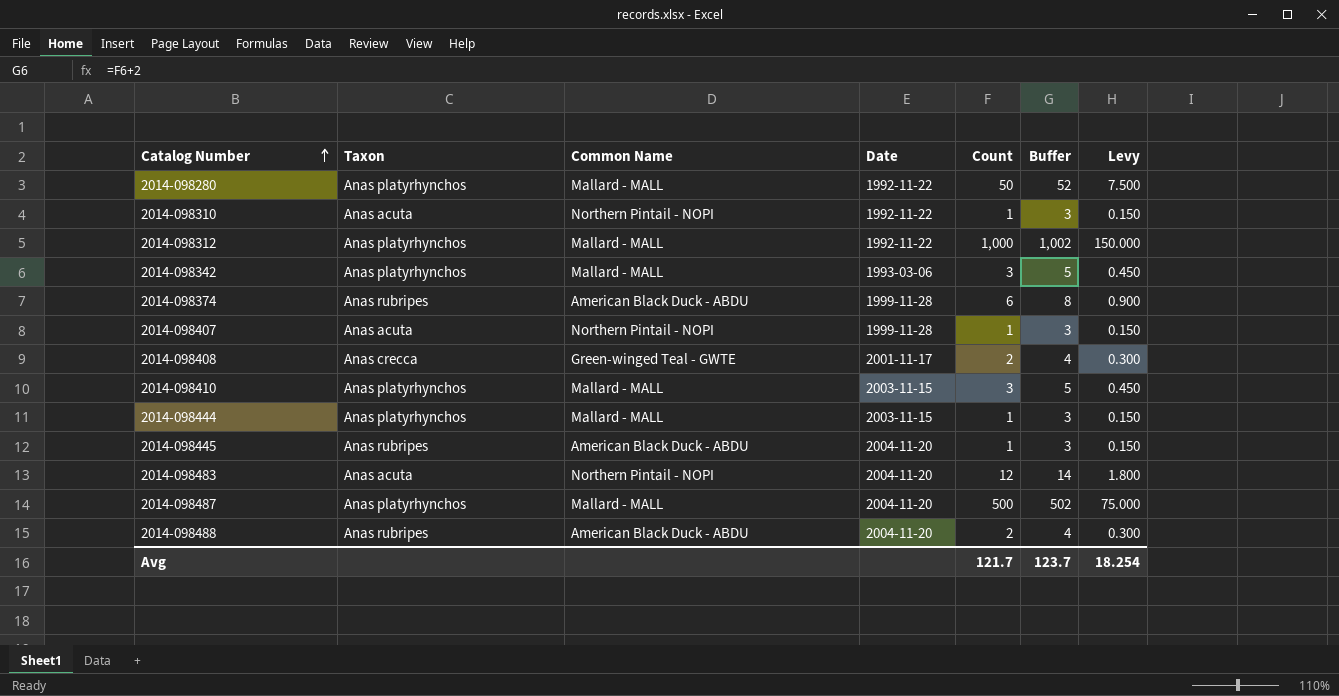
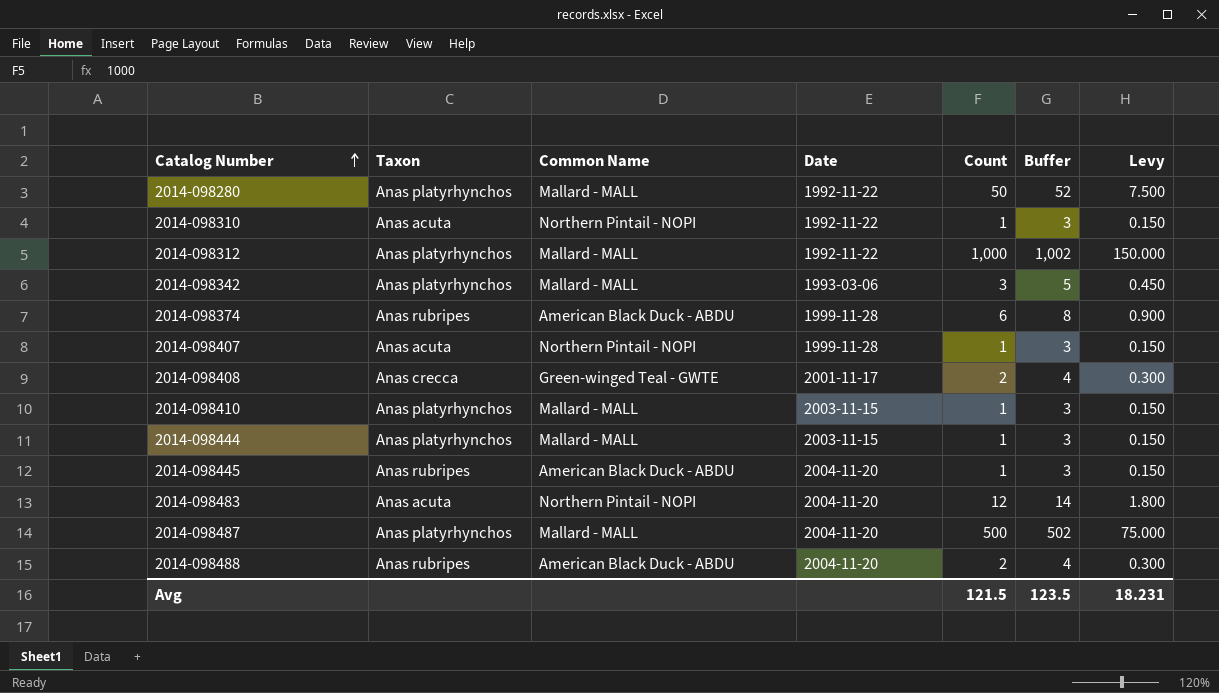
2014-098410 | Count: 3 -> 1
2014-098410 | Buffer: 5 -> 3
2014-098410 | Levy: 0.450 -> 0.150
Avg | Count: 121.7 -> 121.5
Avg | Buffer: 123.7 -> 123.5
Avg | Levy: 18.254 -> 18.231

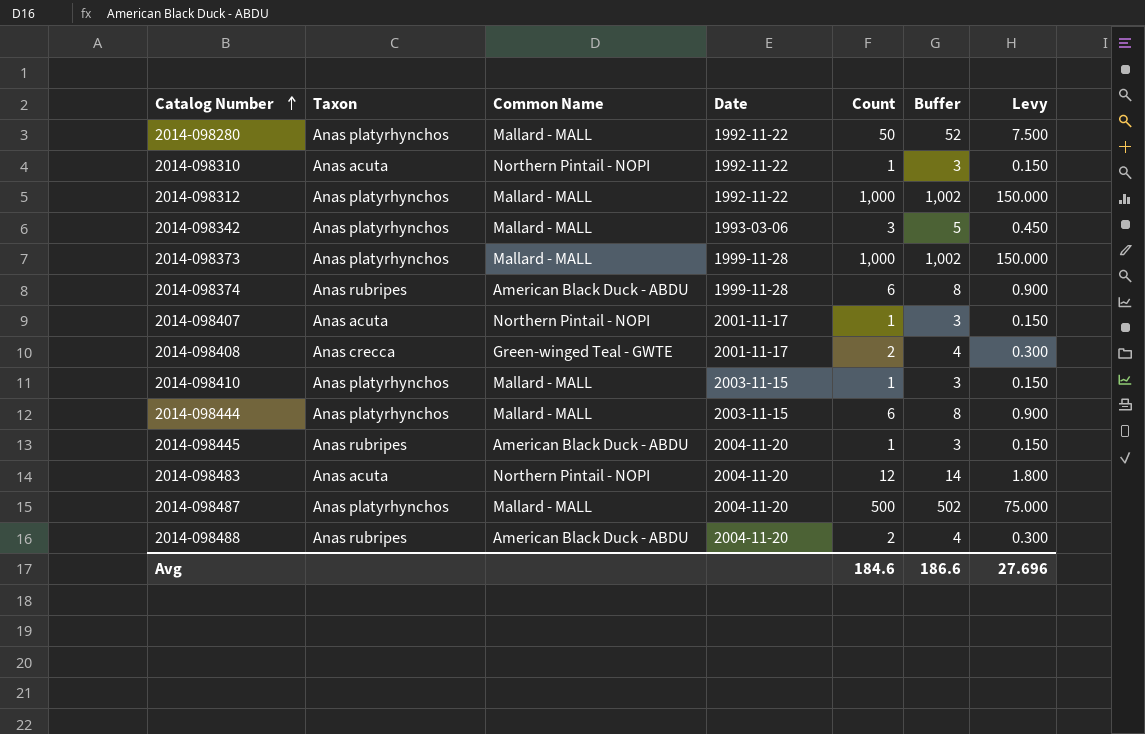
row 2014-098373: none -> Anas platyrhynchos | Mallard - MALL | 1999-11-28 | 1,000 | 1,002 | 150.000
2014-098407 | Date: 1999-11-28 -> 2001-11-17
2014-098444 | Count: 1 -> 6
2014-098444 | Buffer: 3 -> 8
2014-098444 | Levy: 0.150 -> 0.900
Avg | Count: 121.5 -> 184.6
Avg | Buffer: 123.5 -> 186.6
Avg | Levy: 18.231 -> 27.696

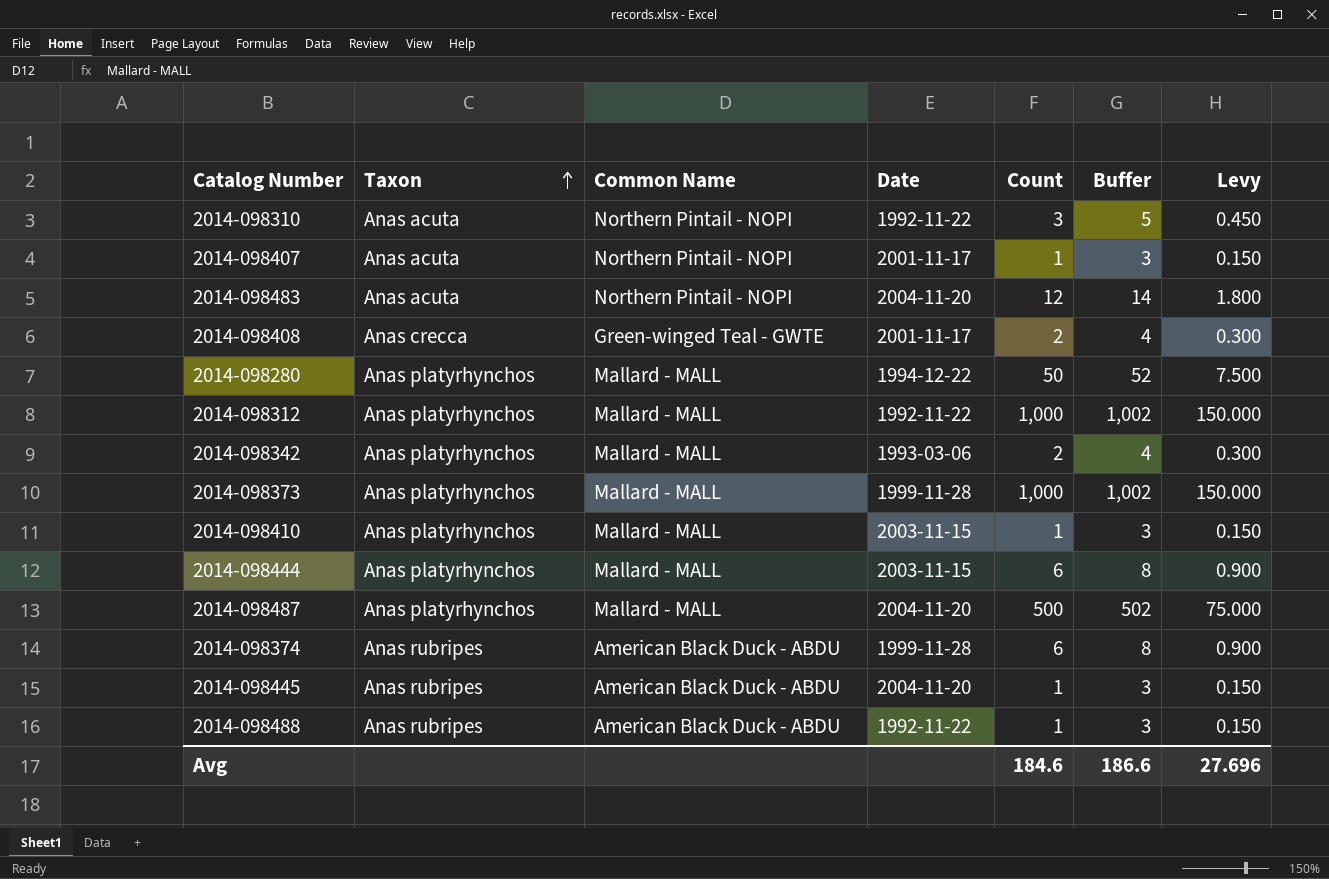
row order: Catalog Number ascending -> Taxon ascending
2014-098310 | Count: 1 -> 3
2014-098310 | Buffer: 3 -> 5
2014-098310 | Levy: 0.150 -> 0.450
2014-098280 | Date: 1992-11-22 -> 1994-12-22
2014-098342 | Count: 3 -> 2
2014-098342 | Buffer: 5 -> 4
2014-098342 | Levy: 0.450 -> 0.300
2014-098488 | Date: 2004-11-20 -> 1992-11-22
2014-098488 | Count: 2 -> 1
2014-098488 | Buffer: 4 -> 3
2014-098488 | Levy: 0.300 -> 0.150

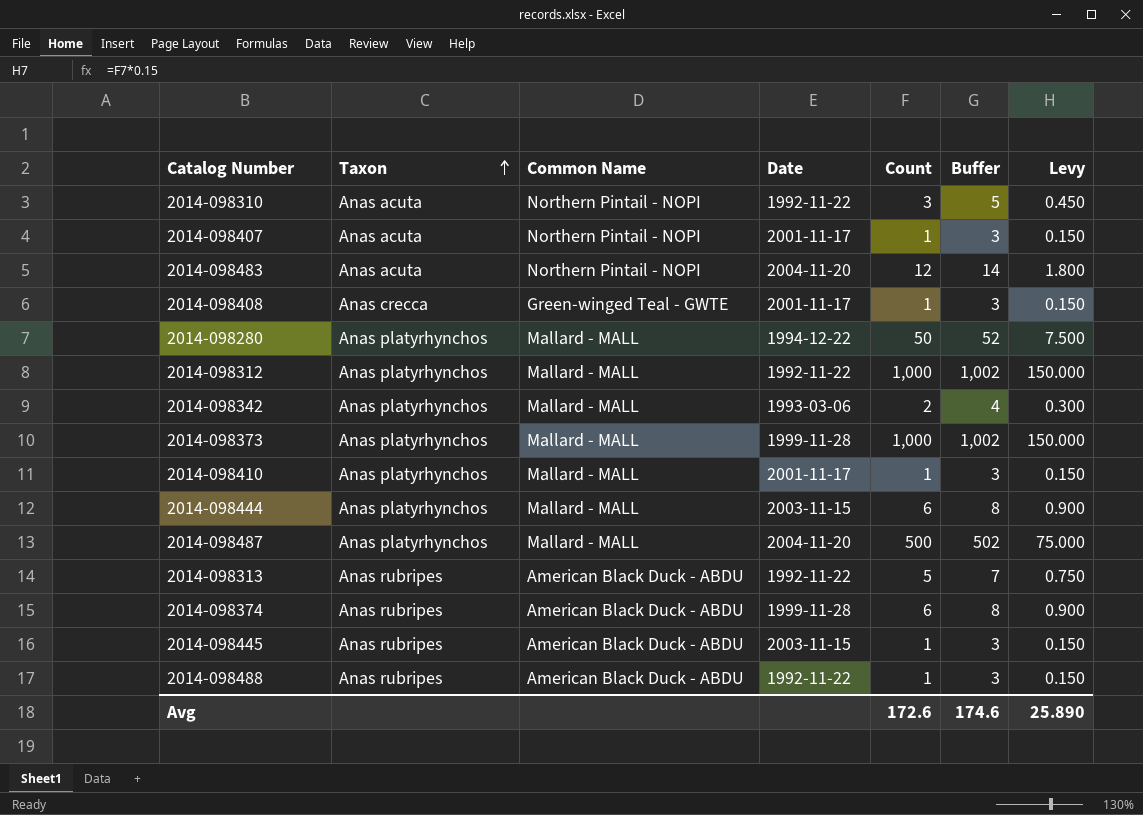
2014-098408 | Count: 2 -> 1
2014-098408 | Buffer: 4 -> 3
2014-098408 | Levy: 0.300 -> 0.150
2014-098410 | Date: 2003-11-15 -> 2001-11-17
row 2014-098313: none -> Anas rubripes | American Black Duck - ABDU | 1992-11-22 | 5 | 7 | 0.750
2014-098445 | Date: 2004-11-20 -> 2003-11-15
Avg | Count: 184.6 -> 172.6
Avg | Buffer: 186.6 -> 174.6
Avg | Levy: 27.696 -> 25.890

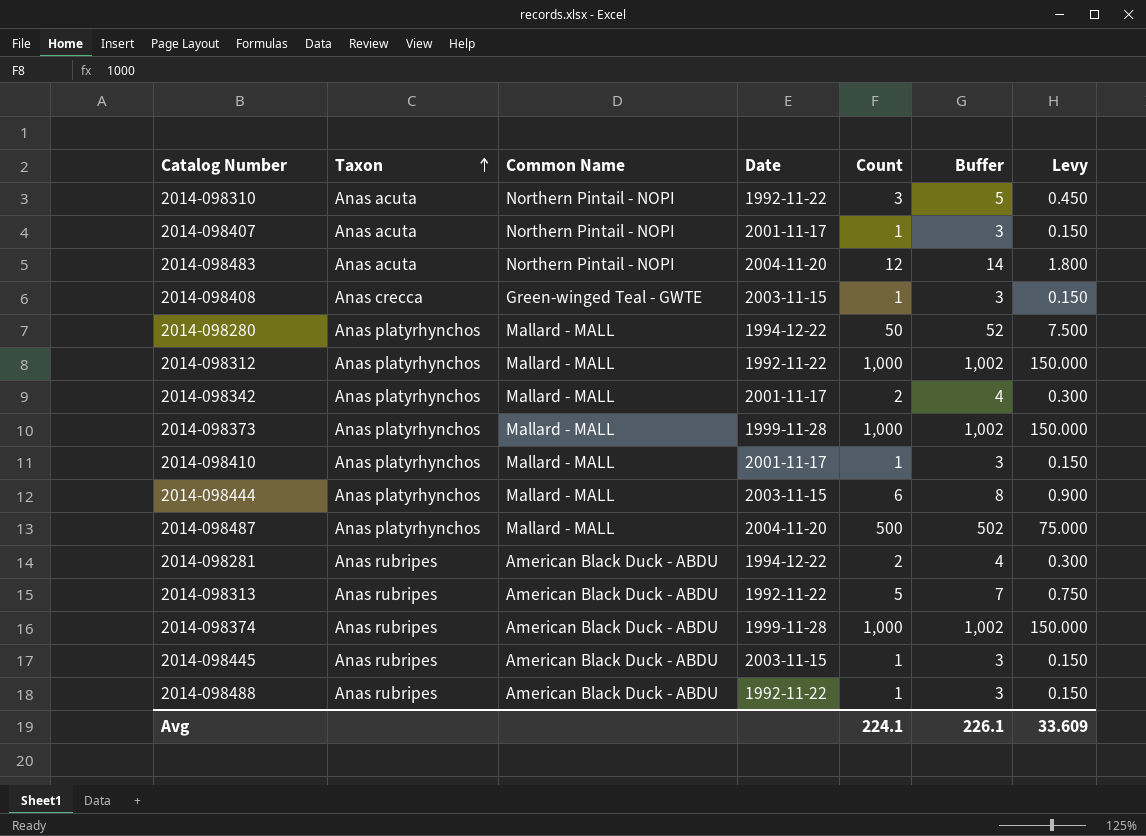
2014-098408 | Date: 2001-11-17 -> 2003-11-15
2014-098342 | Date: 1993-03-06 -> 2001-11-17
row 2014-098281: none -> Anas rubripes | American Black Duck - ABDU | 1994-12-22 | 2 | 4 | 0.300
2014-098374 | Count: 6 -> 1,000
2014-098374 | Buffer: 8 -> 1,002
2014-098374 | Levy: 0.900 -> 150.000
Avg | Count: 172.6 -> 224.1
Avg | Buffer: 174.6 -> 226.1
Avg | Levy: 25.890 -> 33.609

